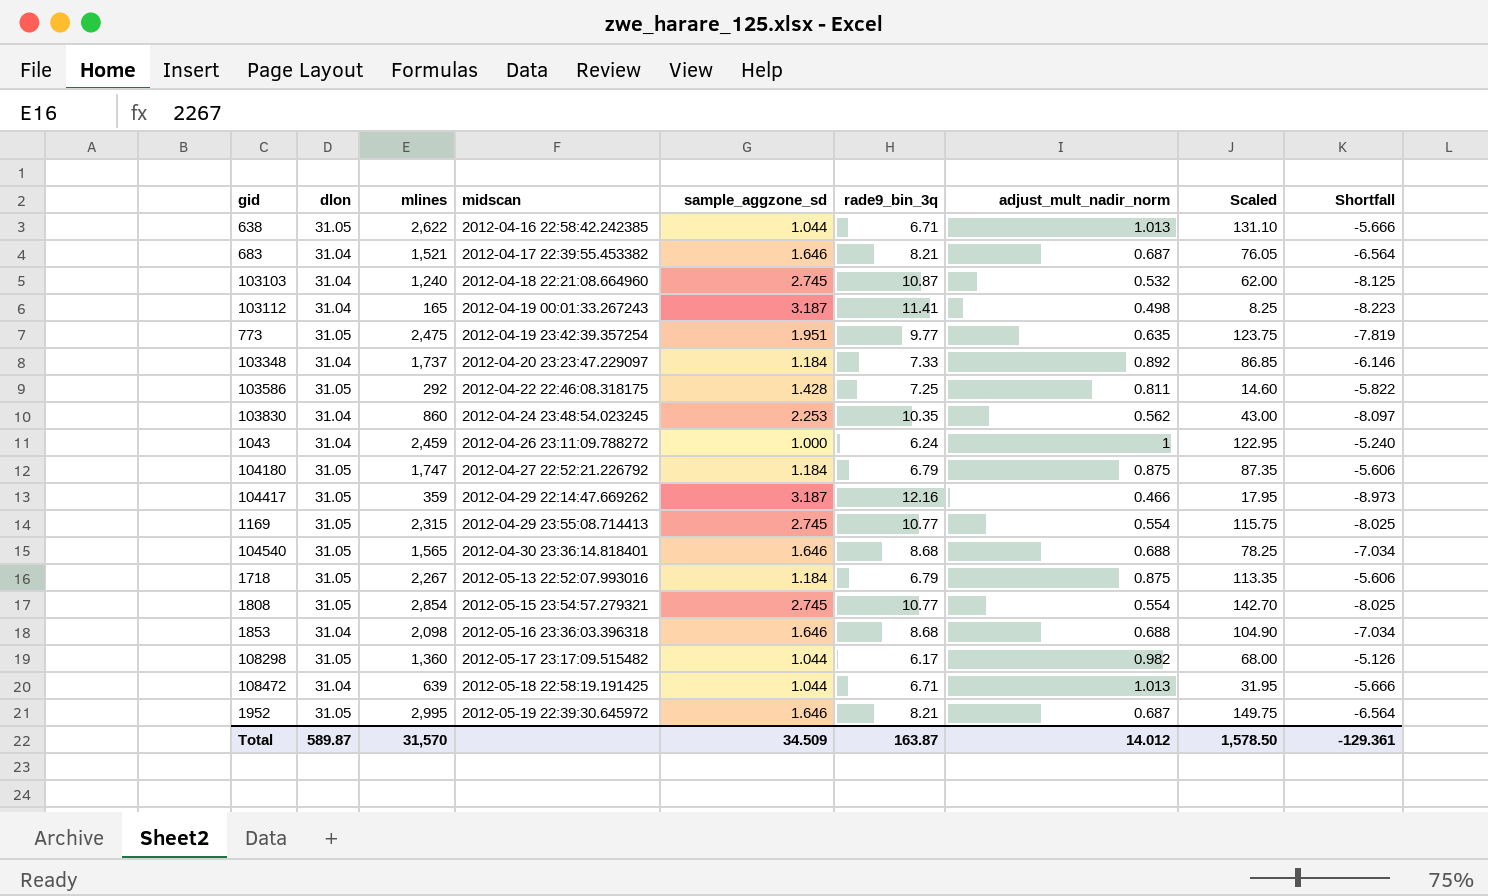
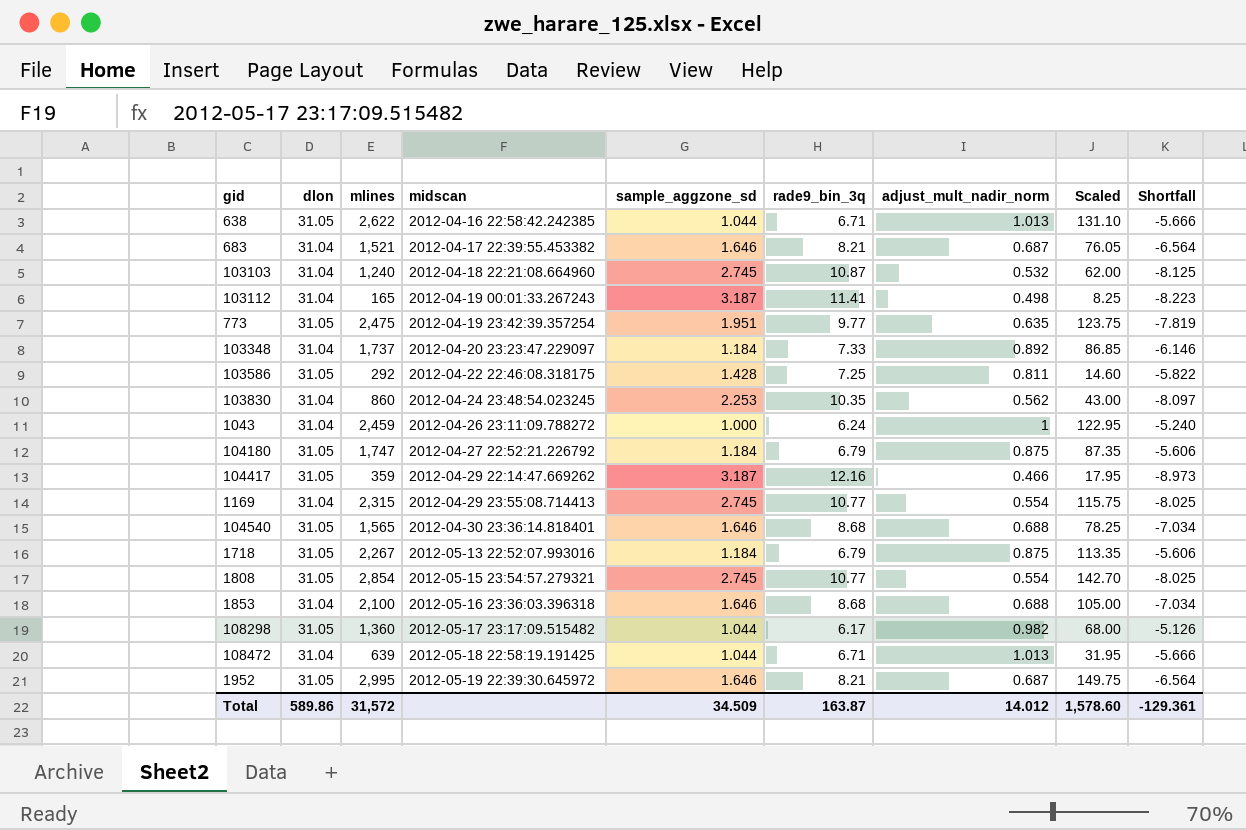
1169 | dlon: 31.05 -> 31.04
1853 | mlines: 2,098 -> 2,100
1853 | Scaled: 104.90 -> 105.00
Total | dlon: 589.87 -> 589.86
Total | mlines: 31,570 -> 31,572
Total | Scaled: 1,578.50 -> 1,578.60

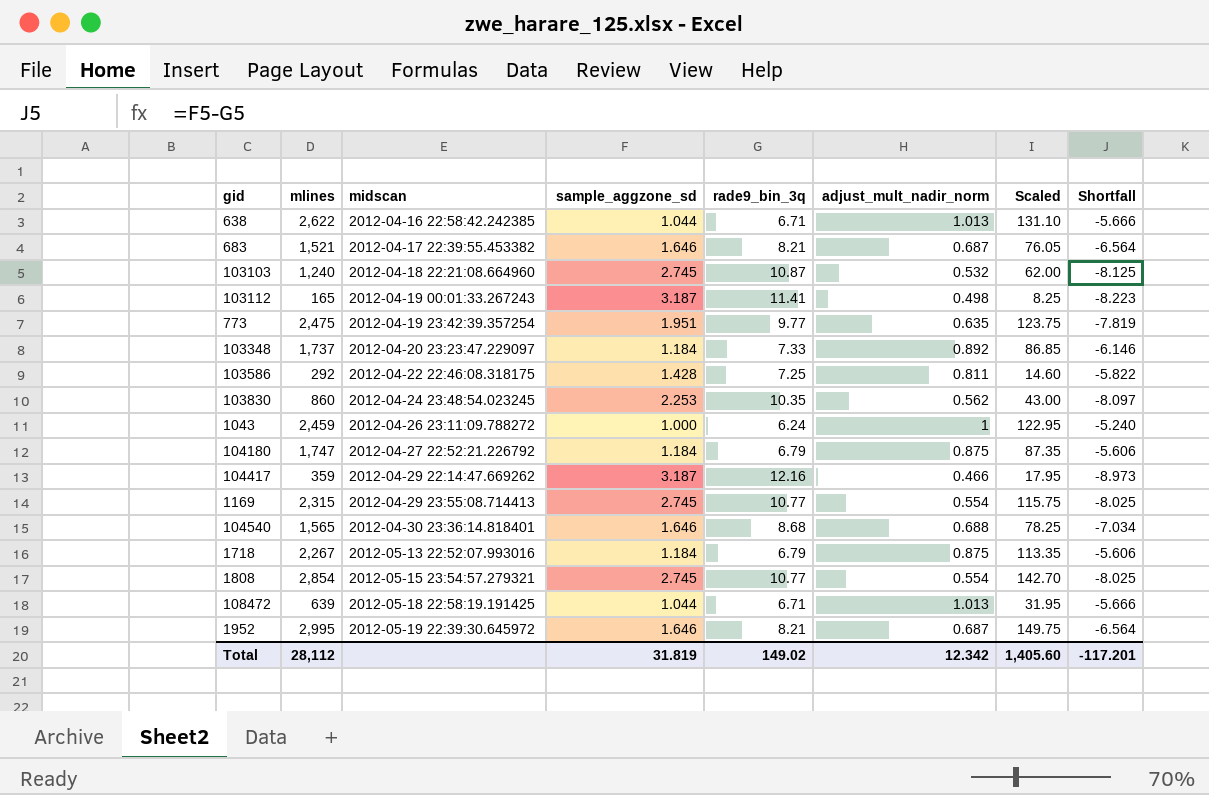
column dlon | position: 2 -> none
row 1853: 31.04 | 2,100 | 2012-05-16 23:36:03.396318 | 1.646 | 8.68 | 0.688 | 105.00 | -7.034 -> none
row 108298: 31.05 | 1,360 | 2012-05-17 23:17:09.515482 | 1.044 | 6.17 | 0.982 | 68.00 | -5.126 -> none
Total | mlines: 31,572 -> 28,112
Total | sample_aggzone_sd: 34.509 -> 31.819
Total | rade9_bin_3q: 163.87 -> 149.02
Total | adjust_mult_nadir_norm: 14.012 -> 12.342
Total | Scaled: 1,578.60 -> 1,405.60
Total | Shortfall: -129.361 -> -117.201

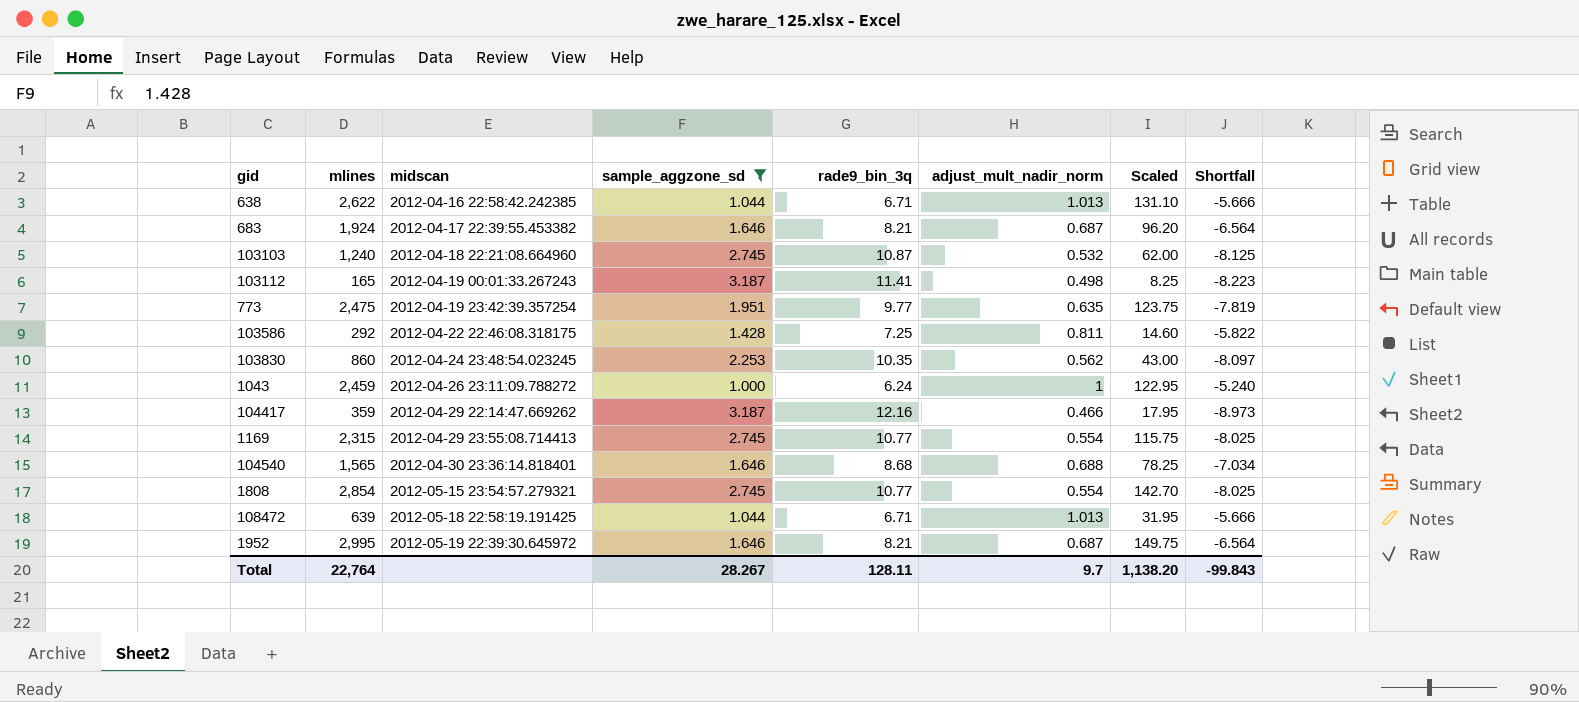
filter: none -> sample_aggzone_sd != 1.184
683 | mlines: 1,521 -> 1,924
683 | Scaled: 76.05 -> 96.20
Total | mlines: 28,112 -> 22,764
Total | sample_aggzone_sd: 31.819 -> 28.267
Total | rade9_bin_3q: 149.02 -> 128.11
Total | adjust_mult_nadir_norm: 12.342 -> 9.7
Total | Scaled: 1,405.60 -> 1,138.20
Total | Shortfall: -117.201 -> -99.843

